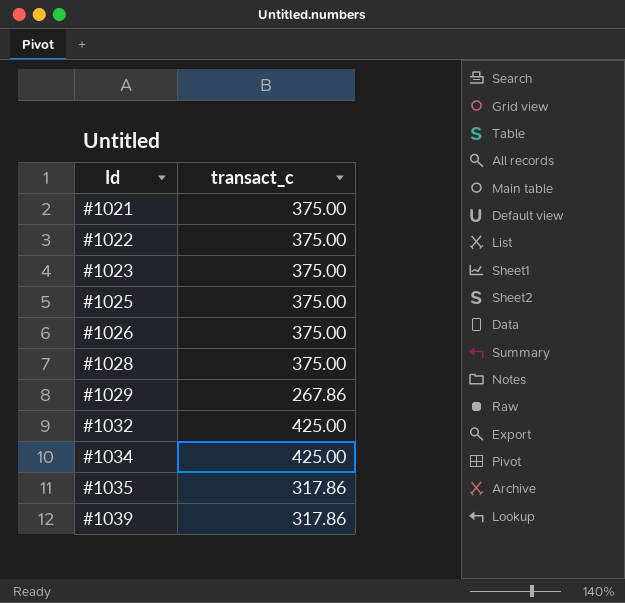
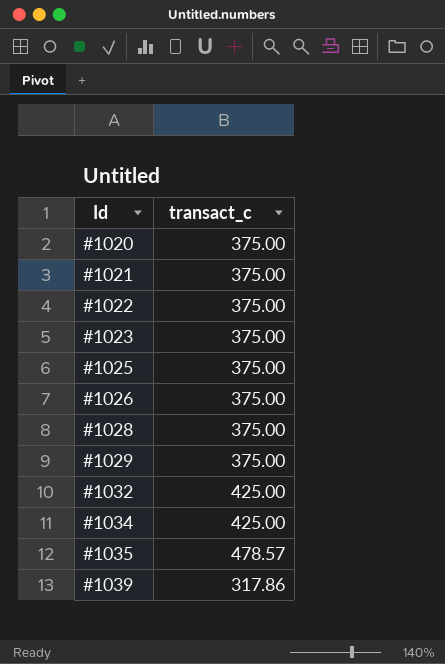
row #1020: none -> 375.00
#1029 | transact_c: 267.86 -> 375.00
#1035 | transact_c: 317.86 -> 478.57

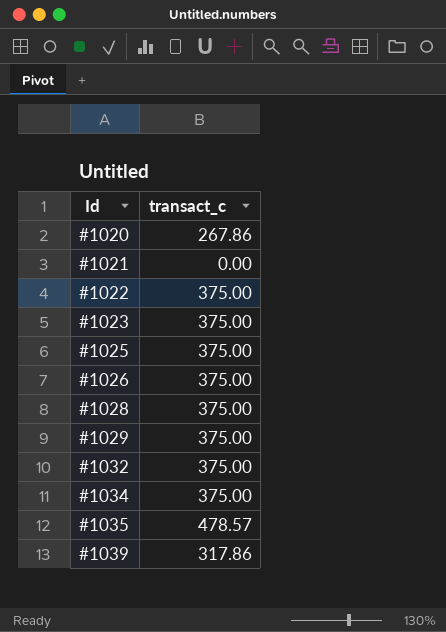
#1020 | transact_c: 375.00 -> 267.86
#1021 | transact_c: 375.00 -> 0.00
#1032 | transact_c: 425.00 -> 375.00
#1034 | transact_c: 425.00 -> 375.00

